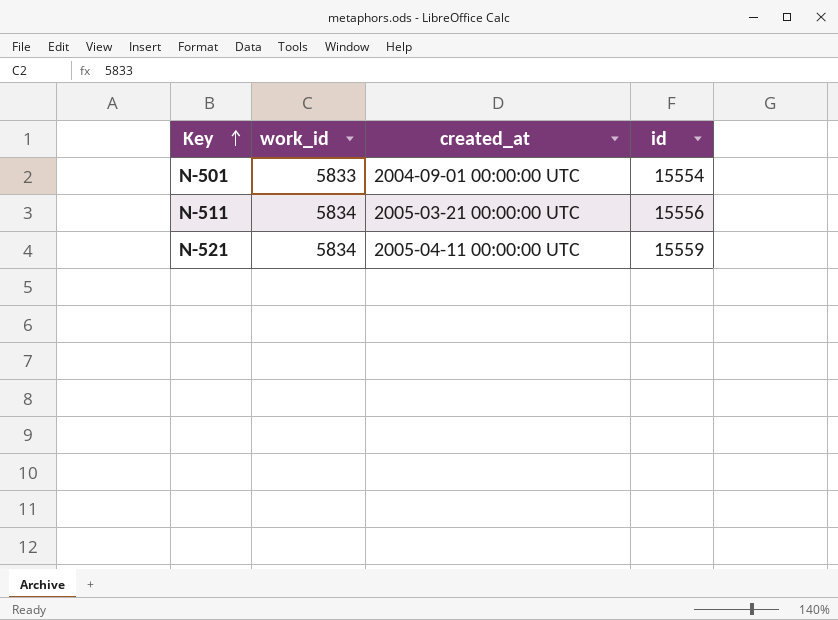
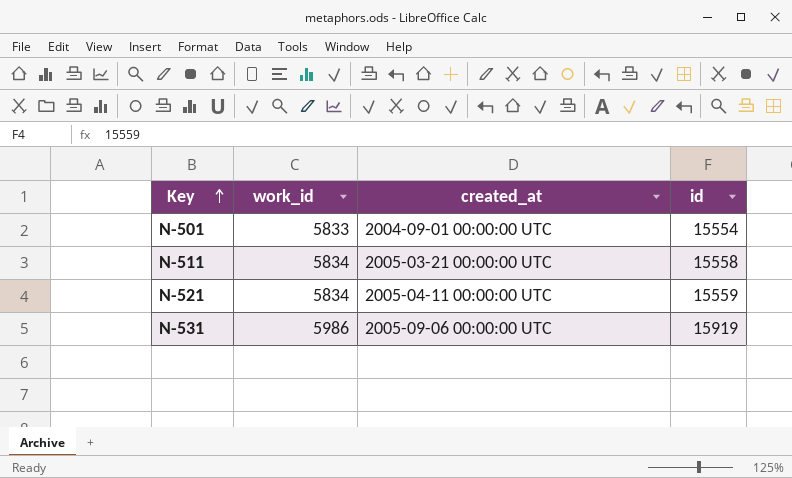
N-511 | id: 15556 -> 15558
row N-531: none -> 5986 | 2005-09-06 00:00:00 UTC | 15919

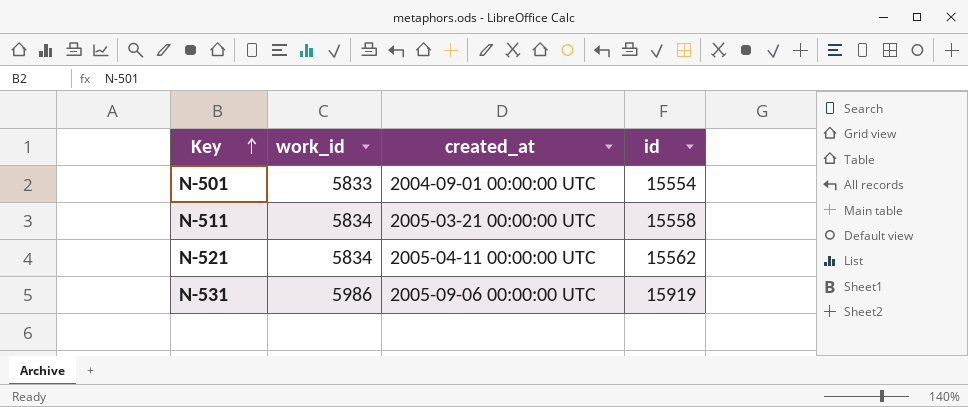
N-521 | id: 15559 -> 15562

